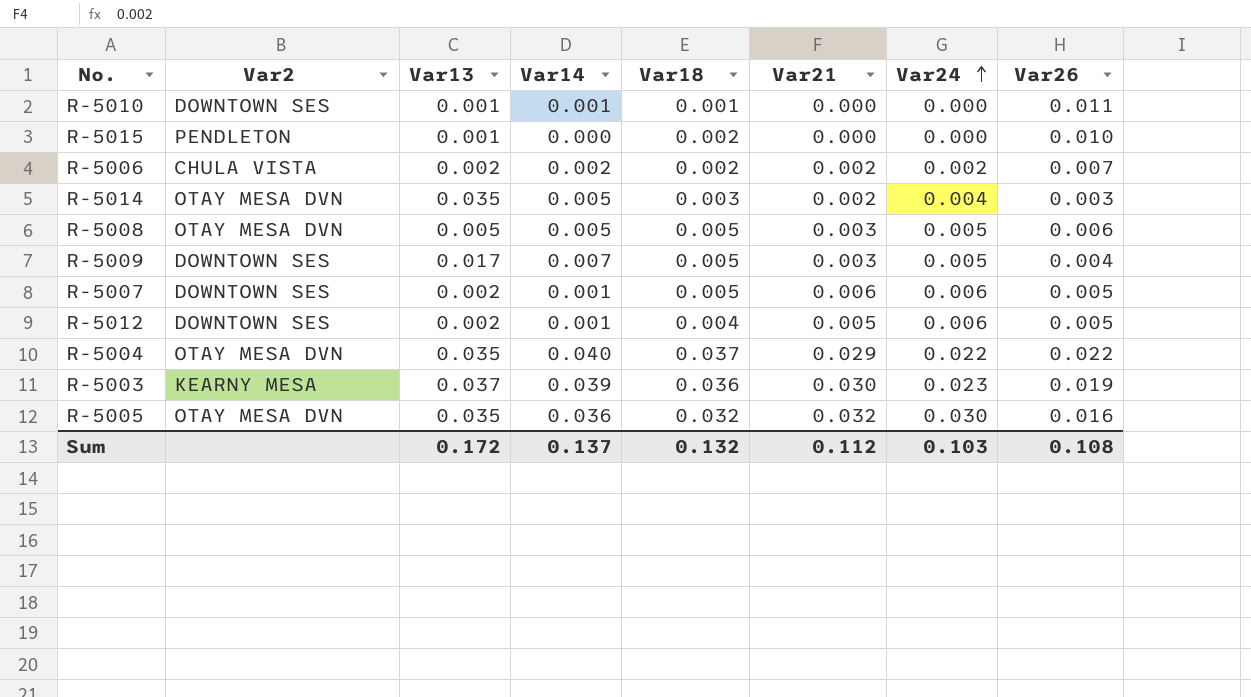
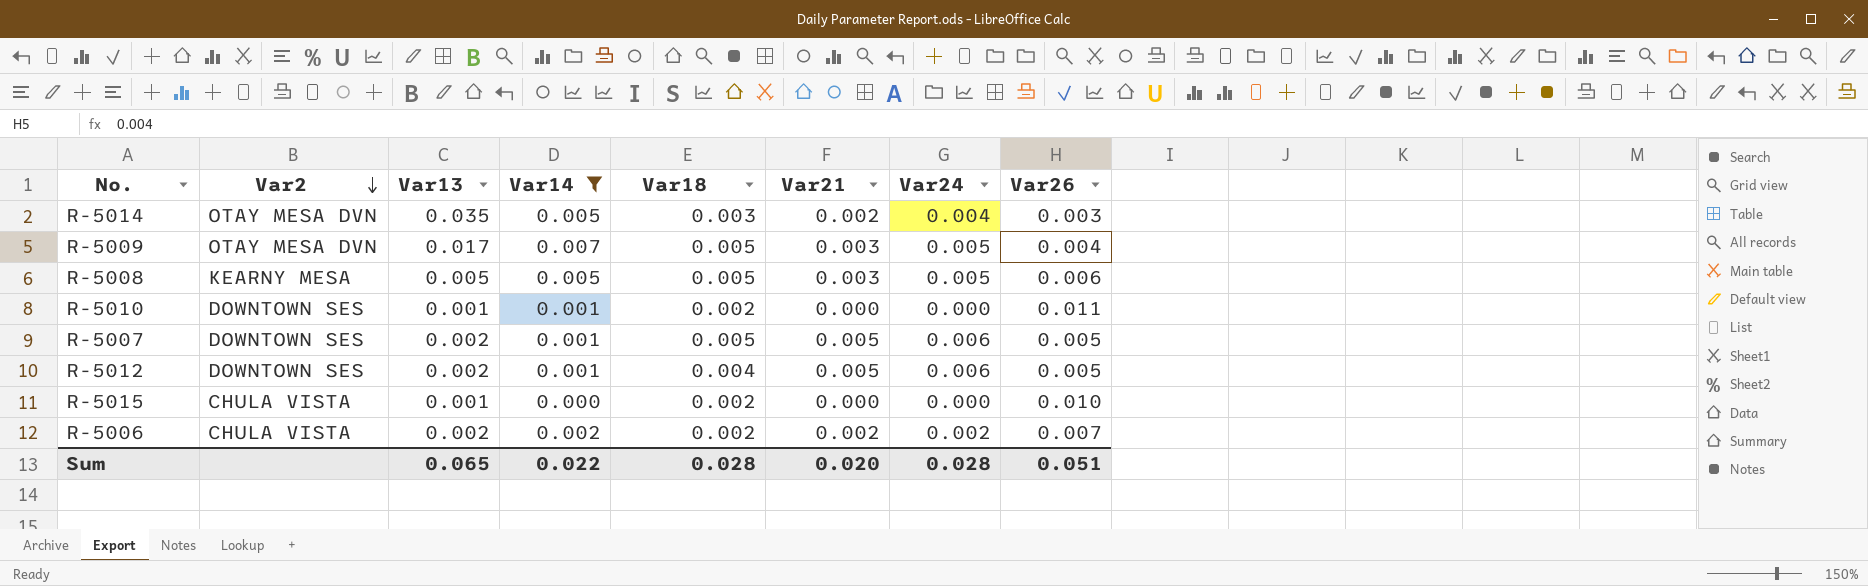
filter: none -> Var14 <= 0.007
row order: Var24 ascending -> Var2 descending
R-5009 | Var2: DOWNTOWN SES -> OTAY MESA DVN
R-5008 | Var2: OTAY MESA DVN -> KEARNY MESA
R-5010 | Var18: 0.001 -> 0.002
R-5007 | Var21: 0.006 -> 0.005
R-5015 | Var2: PENDLETON -> CHULA VISTA
Sum | Var13: 0.172 -> 0.065
Sum | Var14: 0.137 -> 0.022
Sum | Var18: 0.132 -> 0.028
Sum | Var21: 0.112 -> 0.020
Sum | Var24: 0.103 -> 0.028
Sum | Var26: 0.108 -> 0.051

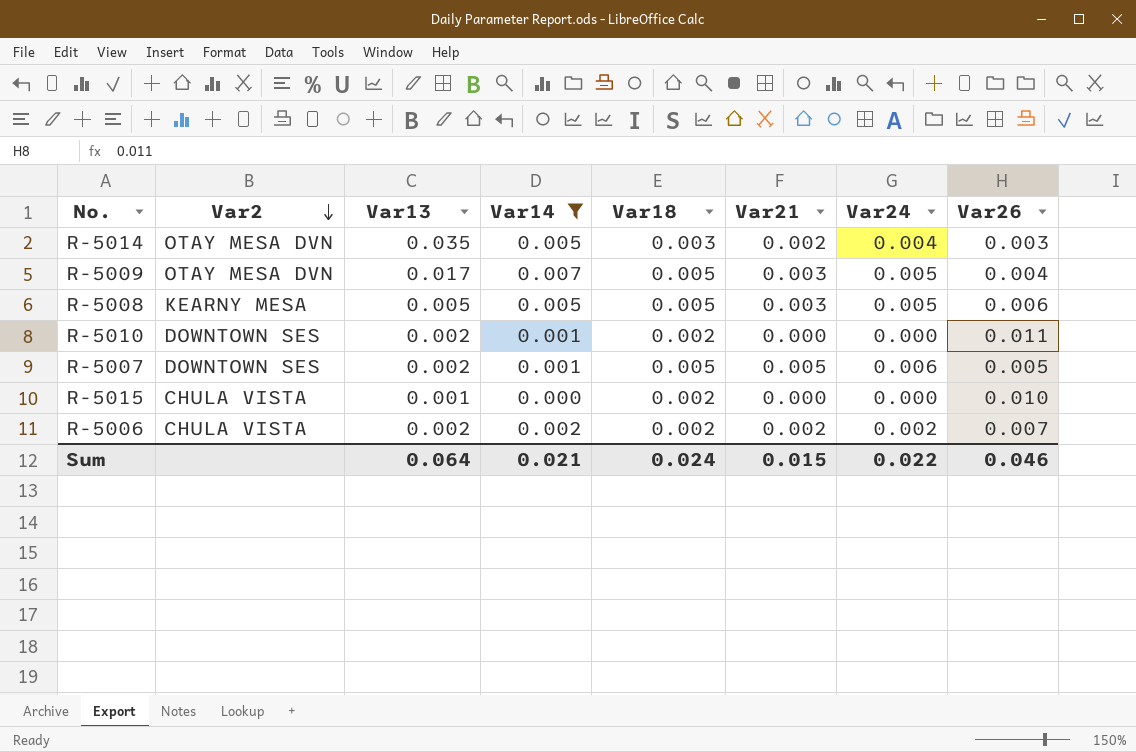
row R-5012: DOWNTOWN SES | 0.002 | 0.001 | 0.004 | 0.005 | 0.006 | 0.005 -> none
R-5010 | Var13: 0.001 -> 0.002
Sum | Var13: 0.065 -> 0.064
Sum | Var14: 0.022 -> 0.021
Sum | Var18: 0.028 -> 0.024
Sum | Var21: 0.020 -> 0.015
Sum | Var24: 0.028 -> 0.022
Sum | Var26: 0.051 -> 0.046

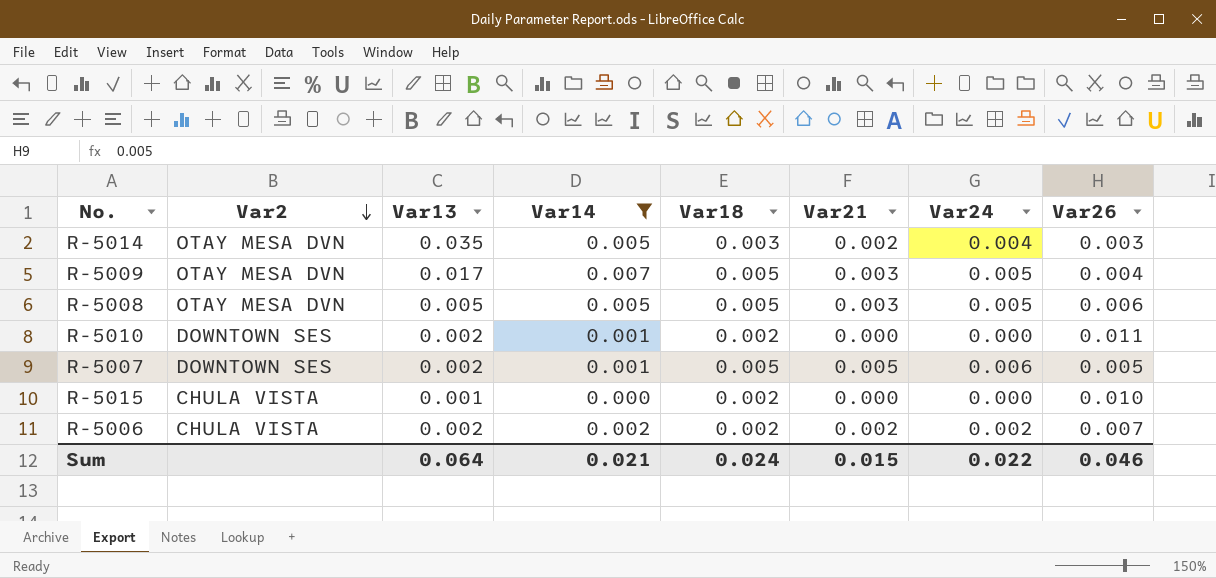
R-5008 | Var2: KEARNY MESA -> OTAY MESA DVN

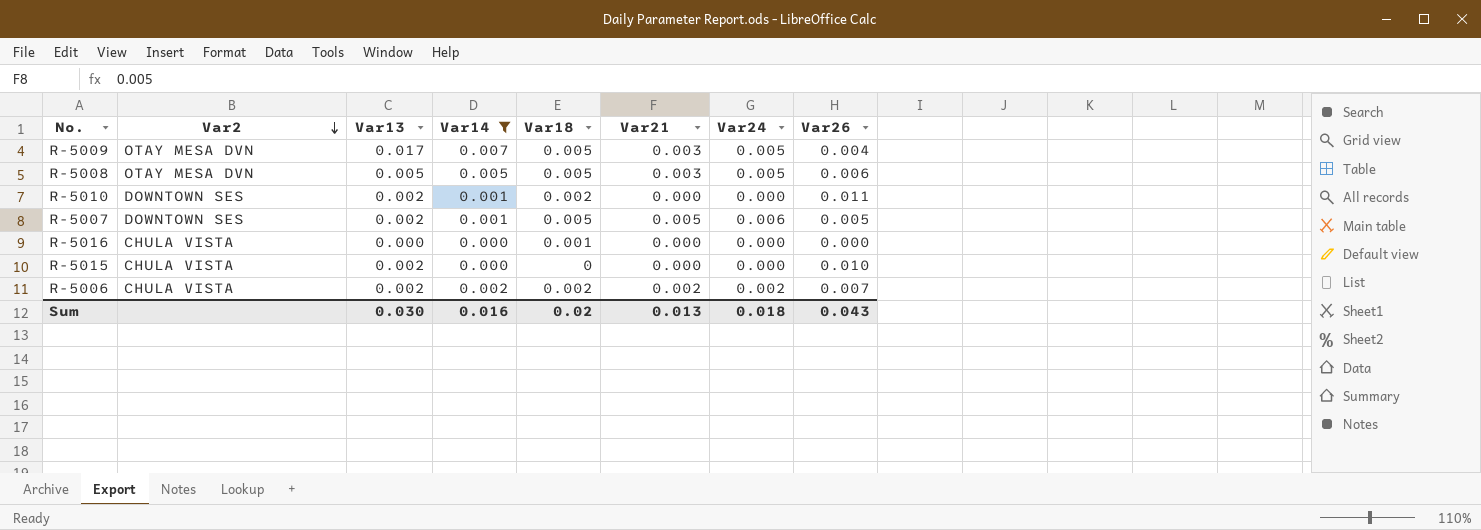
row R-5014: OTAY MESA DVN | 0.035 | 0.005 | 0.003 | 0.002 | 0.004 | 0.003 -> none
row R-5016: none -> CHULA VISTA | 0.000 | 0.000 | 0.001 | 0.000 | 0.000 | 0.000
R-5015 | Var13: 0.001 -> 0.002
R-5015 | Var18: 0.002 -> 0
Sum | Var13: 0.064 -> 0.030
Sum | Var14: 0.021 -> 0.016
Sum | Var18: 0.024 -> 0.02
Sum | Var21: 0.015 -> 0.013
Sum | Var24: 0.022 -> 0.018
Sum | Var26: 0.046 -> 0.043

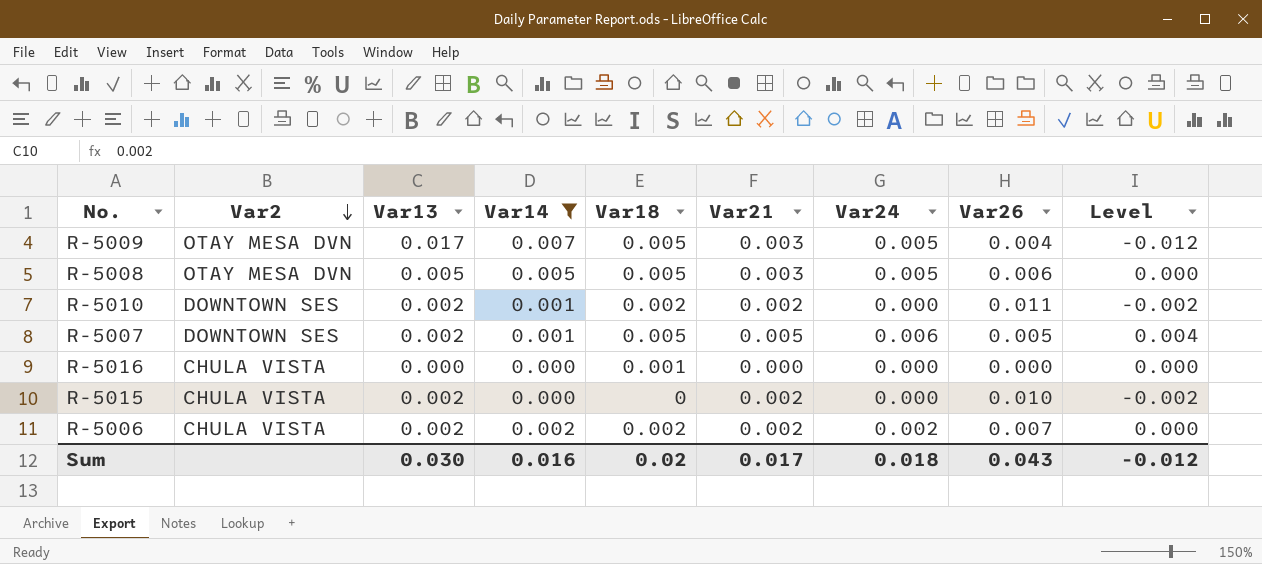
column Level | formula: none -> [Var24] - [Var13]
R-5010 | Var21: 0.000 -> 0.002
R-5015 | Var21: 0.000 -> 0.002
Sum | Var21: 0.013 -> 0.017

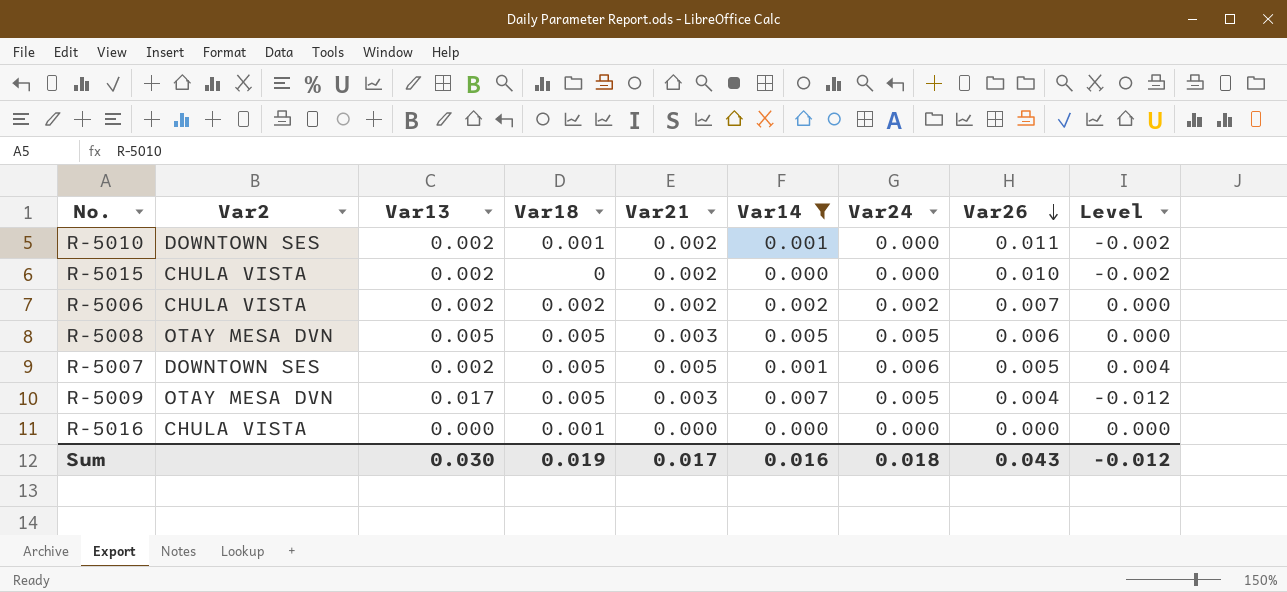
row order: Var2 descending -> Var26 descending
column Var14 | position: 4 -> 6
R-5010 | Var18: 0.002 -> 0.001
Sum | Var18: 0.02 -> 0.019

